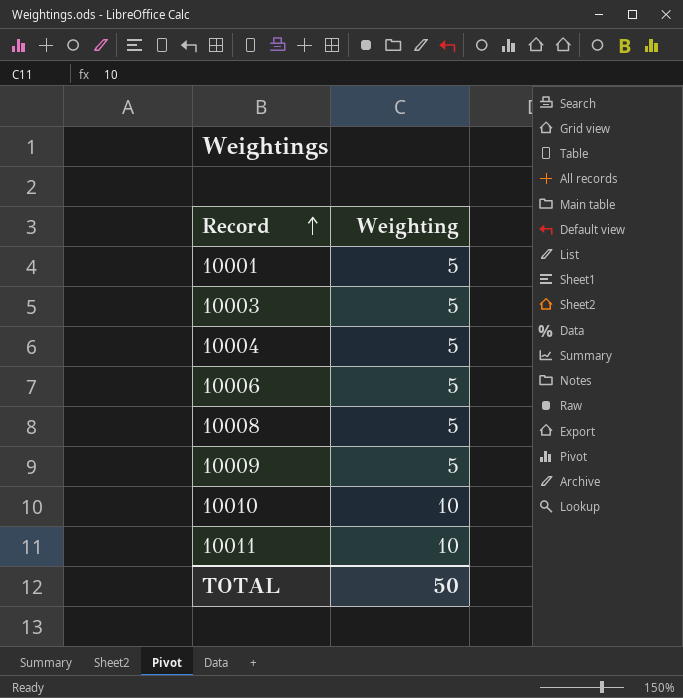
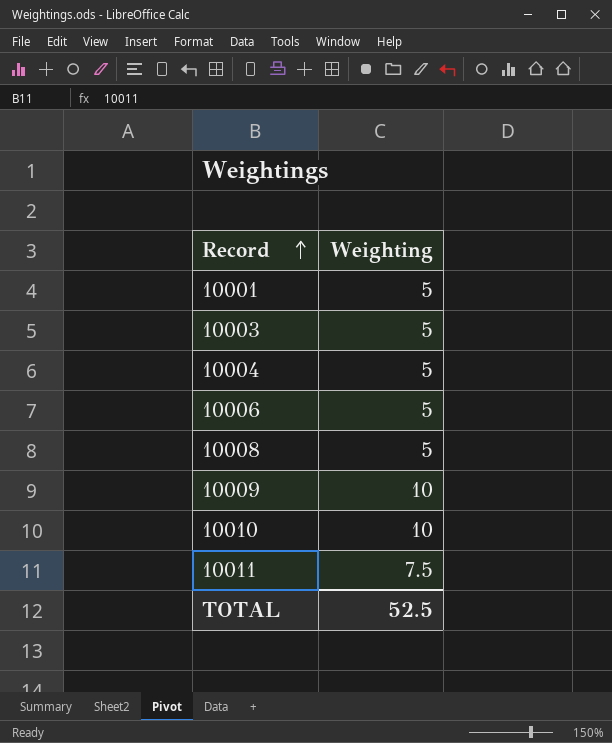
10009 | Weighting: 5 -> 10
10011 | Weighting: 10 -> 7.5
TOTAL | Weighting: 50 -> 52.5

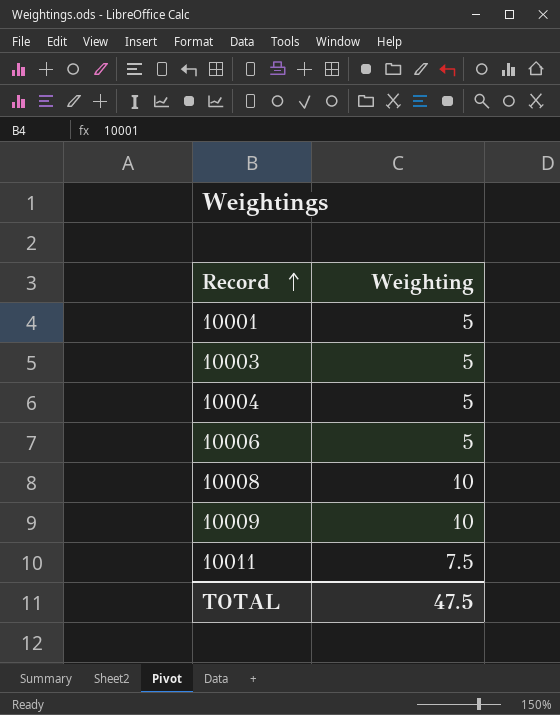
row 10010: 10 -> none
10008 | Weighting: 5 -> 10
TOTAL | Weighting: 52.5 -> 47.5

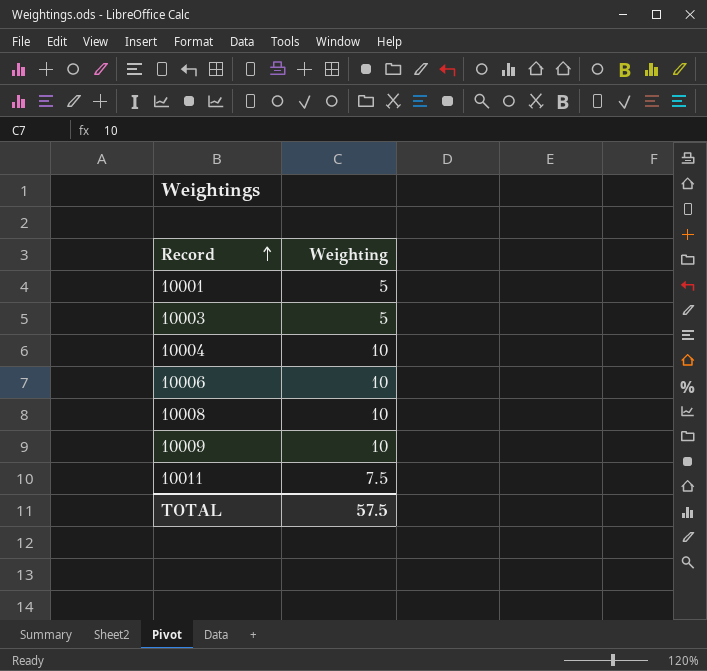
10004 | Weighting: 5 -> 10
10006 | Weighting: 5 -> 10
TOTAL | Weighting: 47.5 -> 57.5

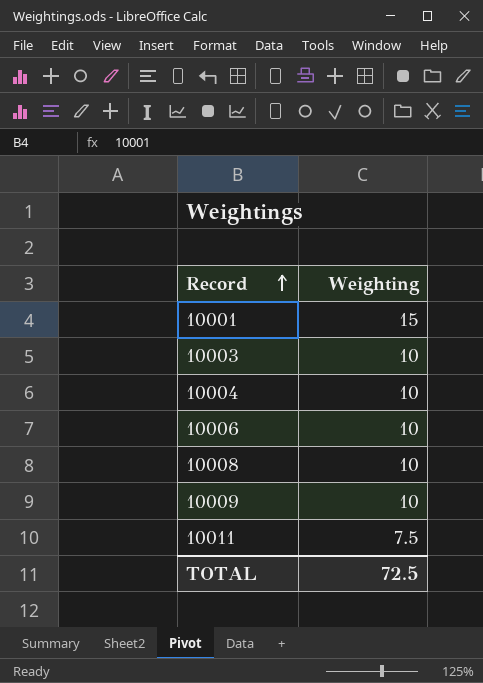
10001 | Weighting: 5 -> 15
10003 | Weighting: 5 -> 10
TOTAL | Weighting: 57.5 -> 72.5

